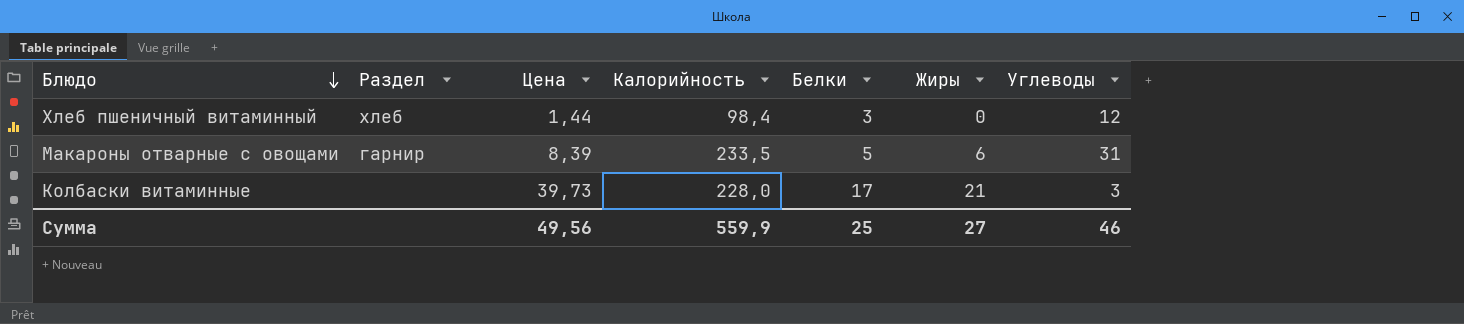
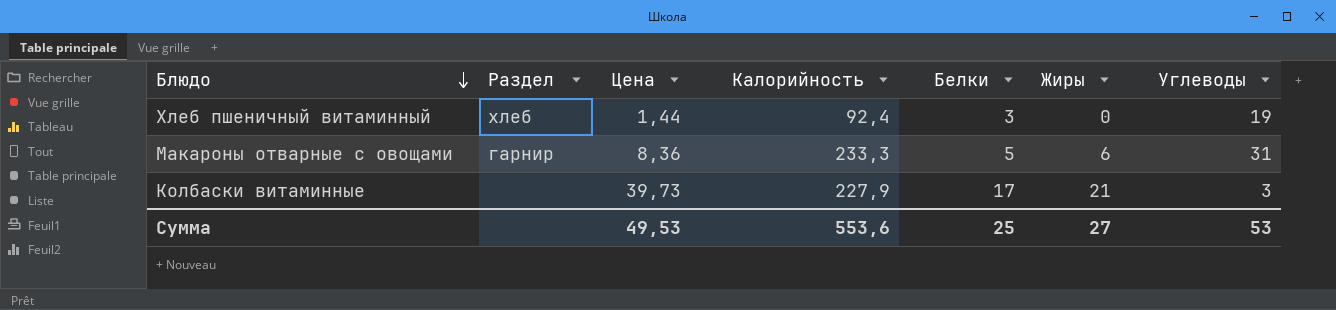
Хлеб пшеничный витаминный | Калорийность: 98,4 -> 92,4
Хлеб пшеничный витаминный | Углеводы: 12 -> 19
Макароны отварные с овощами | Цена: 8,39 -> 8,36
Макароны отварные с овощами | Калорийность: 233,5 -> 233,3
Колбаски витаминные | Калорийность: 228,0 -> 227,9
Сумма | Цена: 49,56 -> 49,53
Сумма | Калорийность: 559,9 -> 553,6
Сумма | Углеводы: 46 -> 53

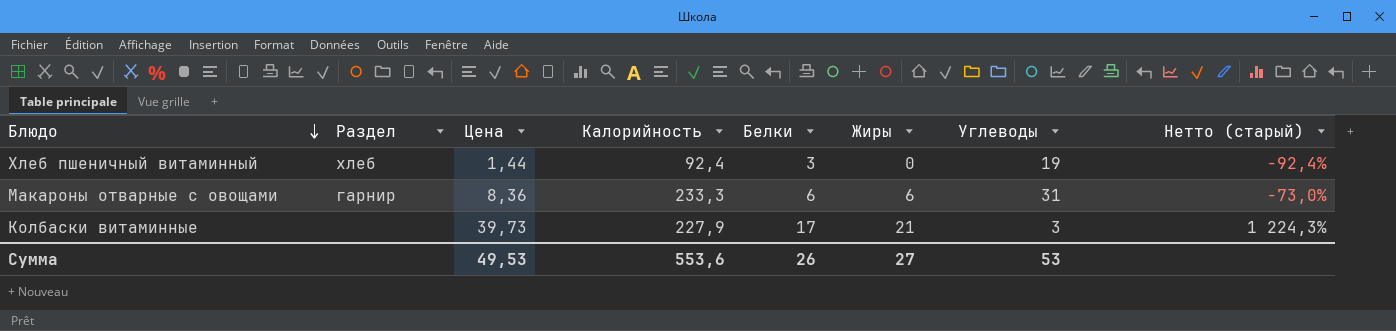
column Нетто (старый) | formula: none -> ([Цена] - [Углеводы]) / [Углеводы]
Макароны отварные с овощами | Белки: 5 -> 6
Сумма | Белки: 25 -> 26

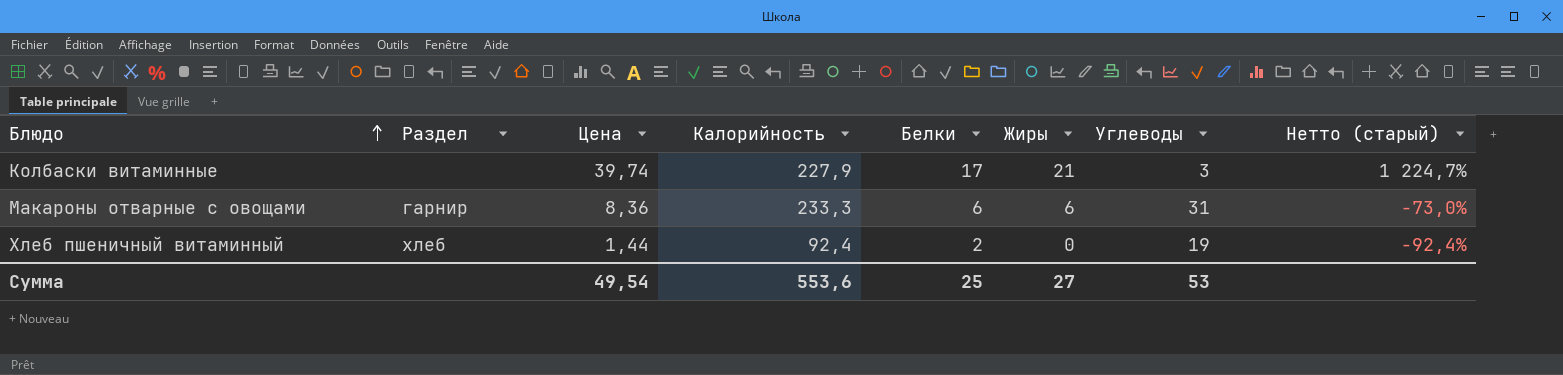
row order: Блюдо descending -> Блюдо ascending
Колбаски витаминные | Цена: 39,73 -> 39,74
Колбаски витаминные | Нетто (старый): 1 224,3% -> 1 224,7%
Хлеб пшеничный витаминный | Белки: 3 -> 2
Сумма | Цена: 49,53 -> 49,54
Сумма | Белки: 26 -> 25

